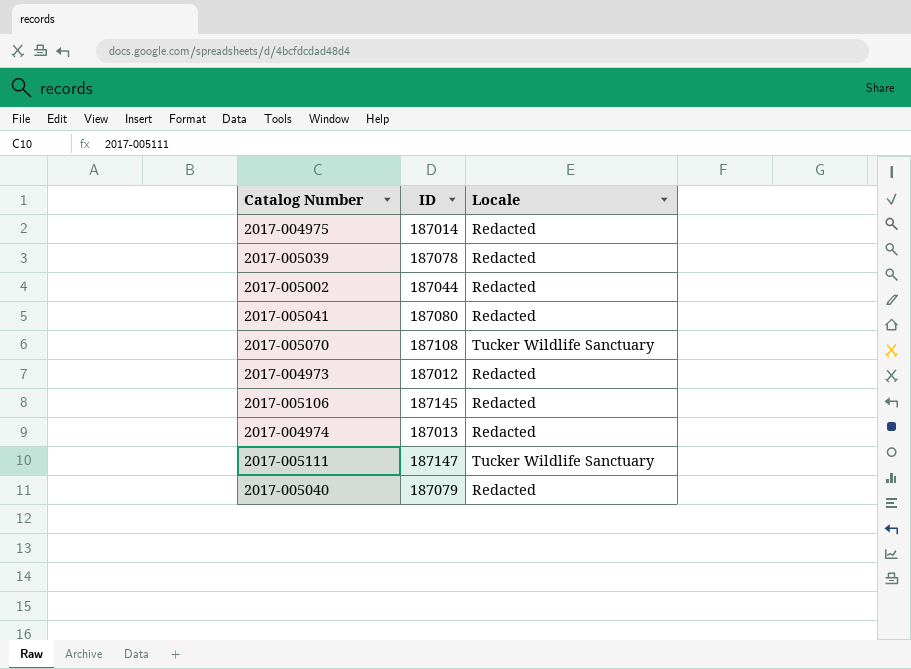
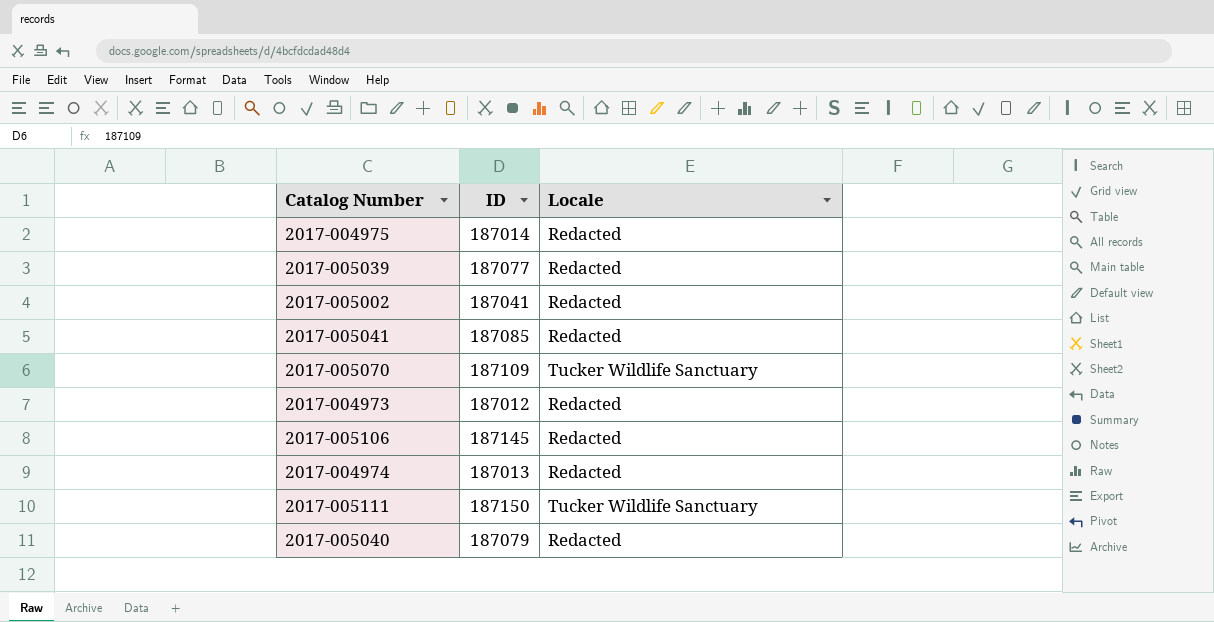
2017-005039 | ID: 187078 -> 187077
2017-005002 | ID: 187044 -> 187041
2017-005041 | ID: 187080 -> 187085
2017-005070 | ID: 187108 -> 187109
2017-005111 | ID: 187147 -> 187150

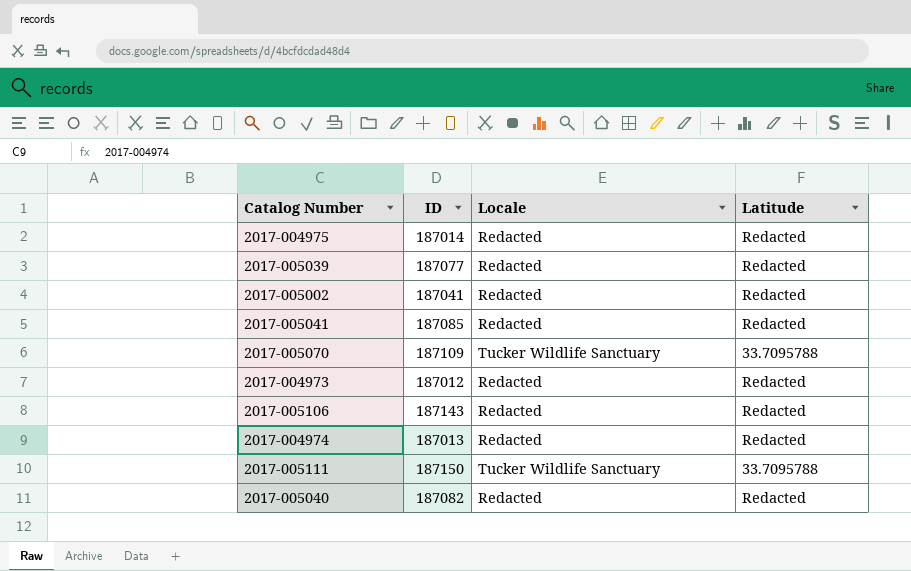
column Latitude | position: none -> 4
2017-005106 | ID: 187145 -> 187143
2017-005040 | ID: 187079 -> 187082

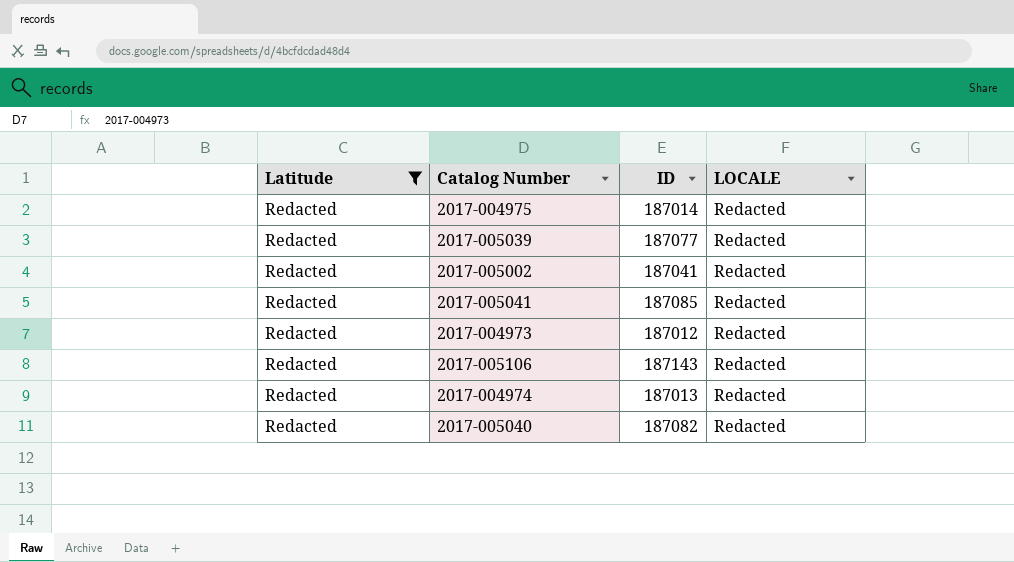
filter: none -> Latitude = Redacted
column Latitude | position: 4 -> 1
column name: Locale -> LOCALE

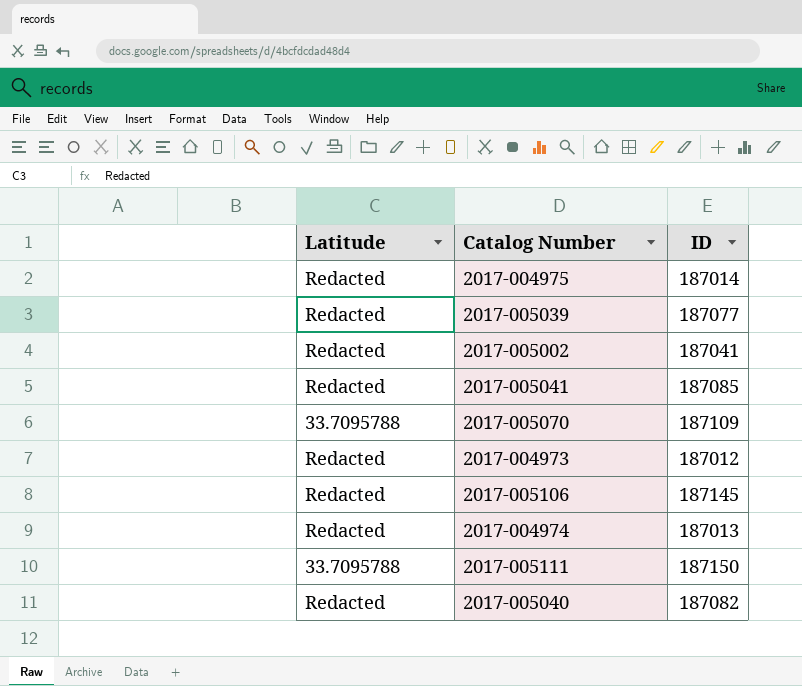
filter: Latitude = Redacted -> none
column LOCALE | position: 4 -> none
2017-005106 | ID: 187143 -> 187145

